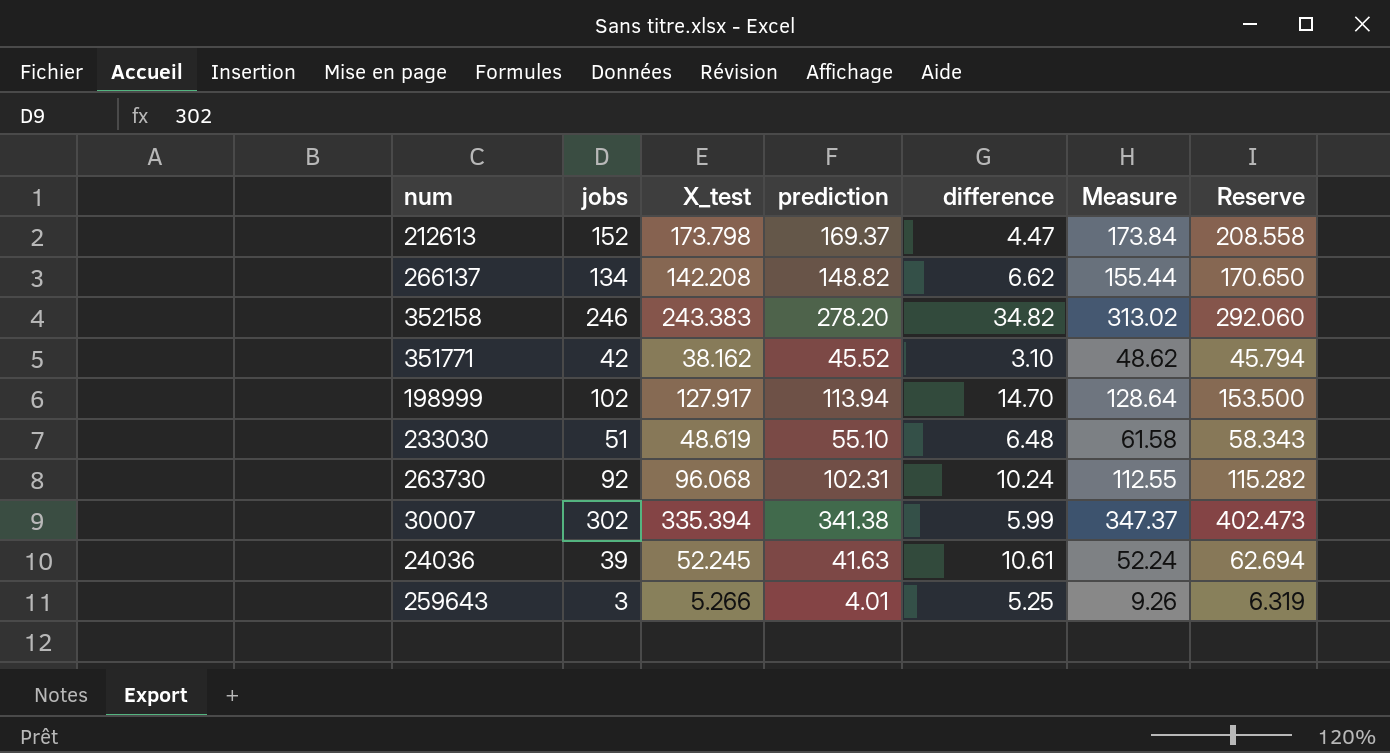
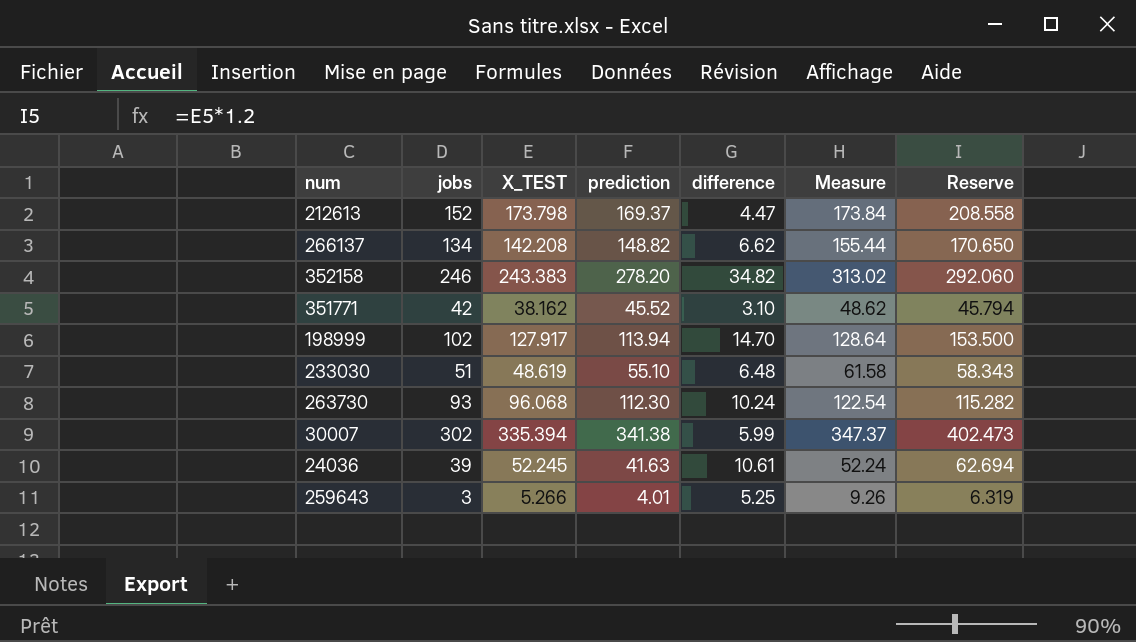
column name: X_test -> X_TEST
263730 | jobs: 92 -> 93
263730 | prediction: 102.31 -> 112.30
263730 | Measure: 112.55 -> 122.54

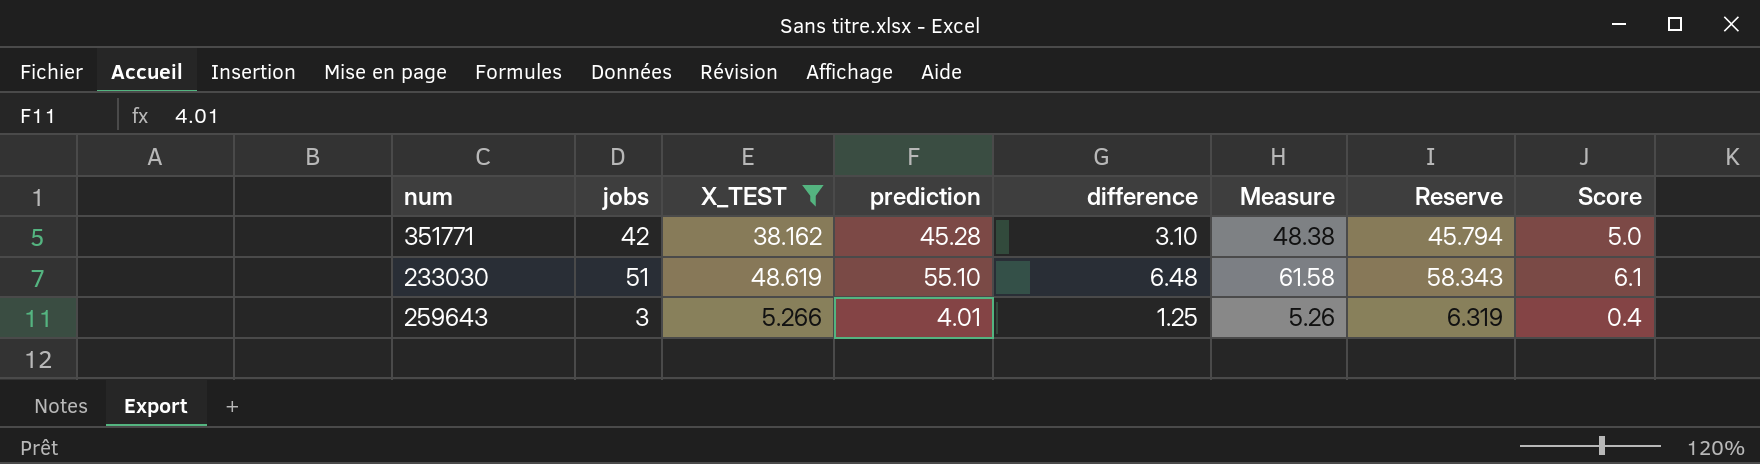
filter: none -> X_TEST <= 48.619
column Score | formula: none -> [jobs] * 0.12
351771 | prediction: 45.52 -> 45.28
351771 | Measure: 48.62 -> 48.38
259643 | difference: 5.25 -> 1.25
259643 | Measure: 9.26 -> 5.26

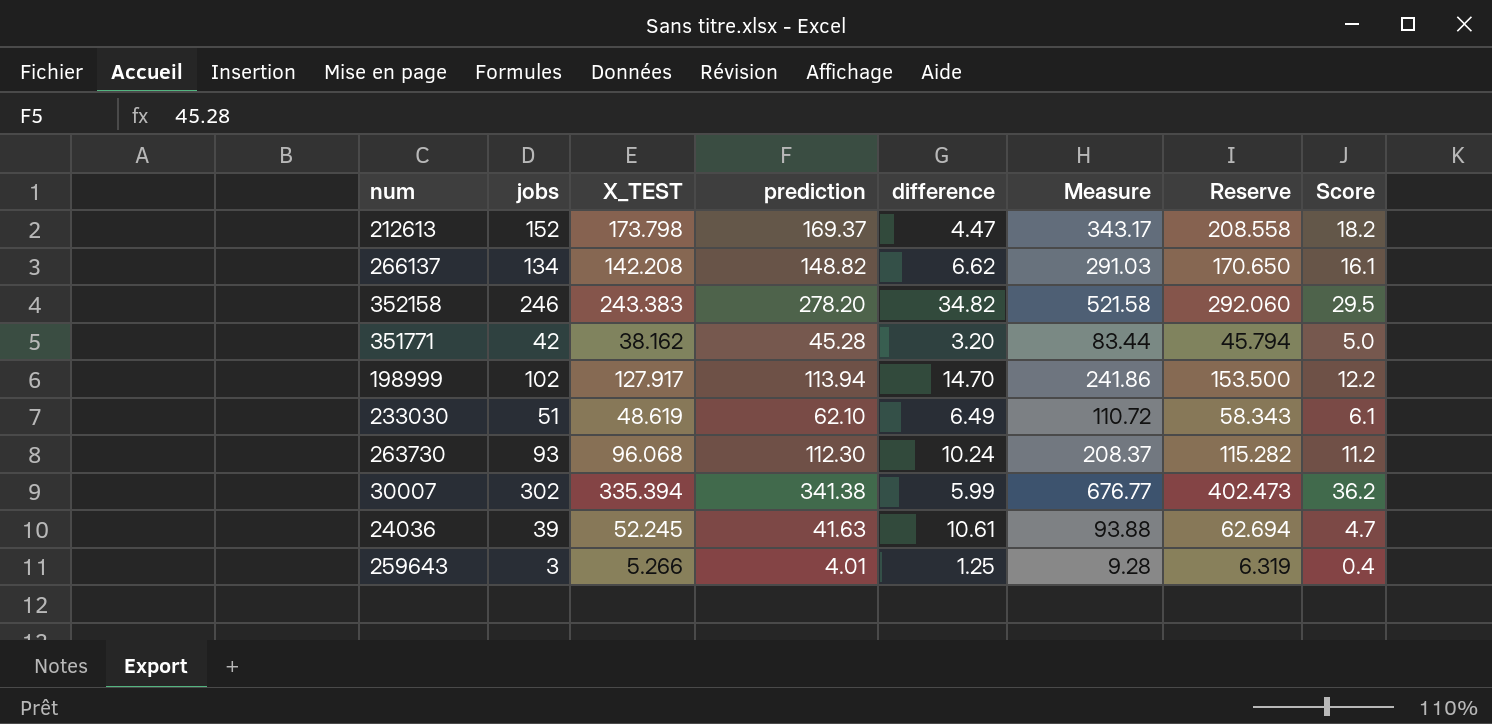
filter: X_TEST <= 48.619 -> none
column Measure | formula: [prediction] + [difference] -> [X_TEST] + [prediction]
351771 | difference: 3.10 -> 3.20
233030 | prediction: 55.10 -> 62.10
233030 | difference: 6.48 -> 6.49

